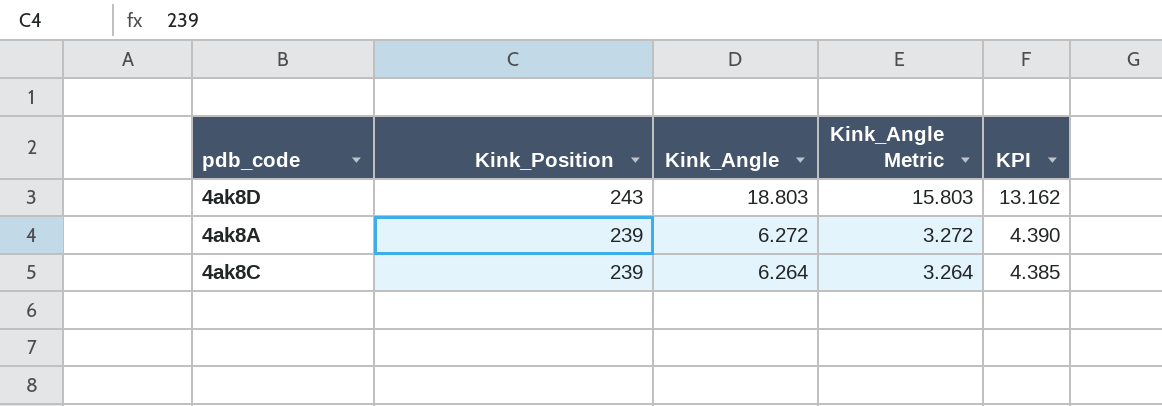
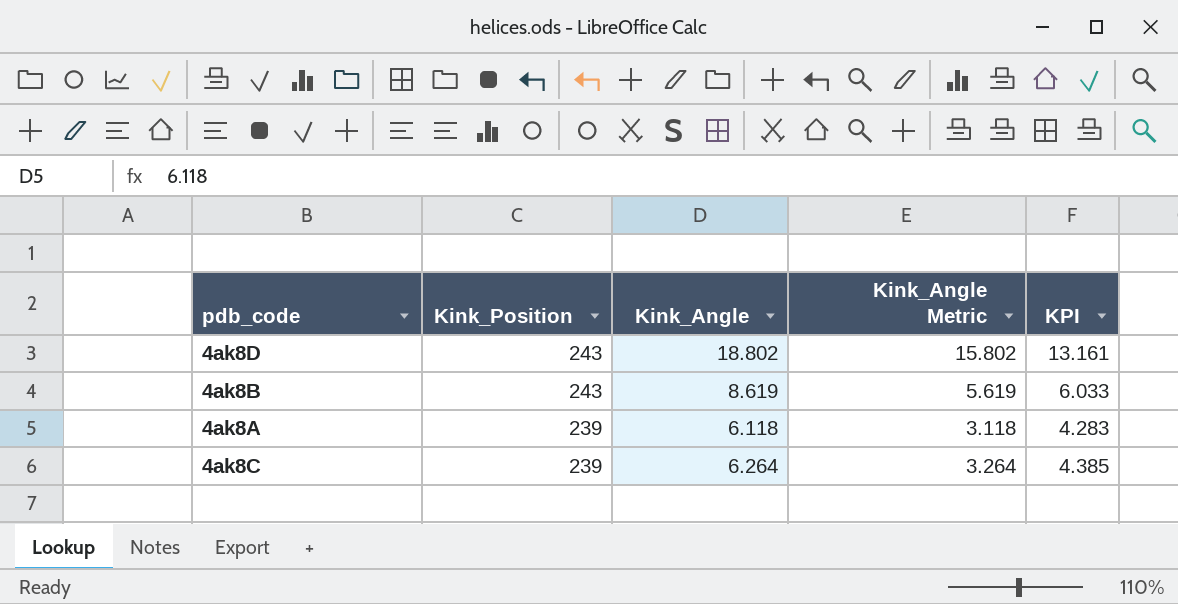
4ak8D | Kink_Angle: 18.803 -> 18.802
4ak8D | Kink_Angle Metric: 15.803 -> 15.802
4ak8D | KPI: 13.162 -> 13.161
row 4ak8B: none -> 243 | 8.619 | 5.619 | 6.033
4ak8A | Kink_Angle: 6.272 -> 6.118
4ak8A | Kink_Angle Metric: 3.272 -> 3.118
4ak8A | KPI: 4.390 -> 4.283

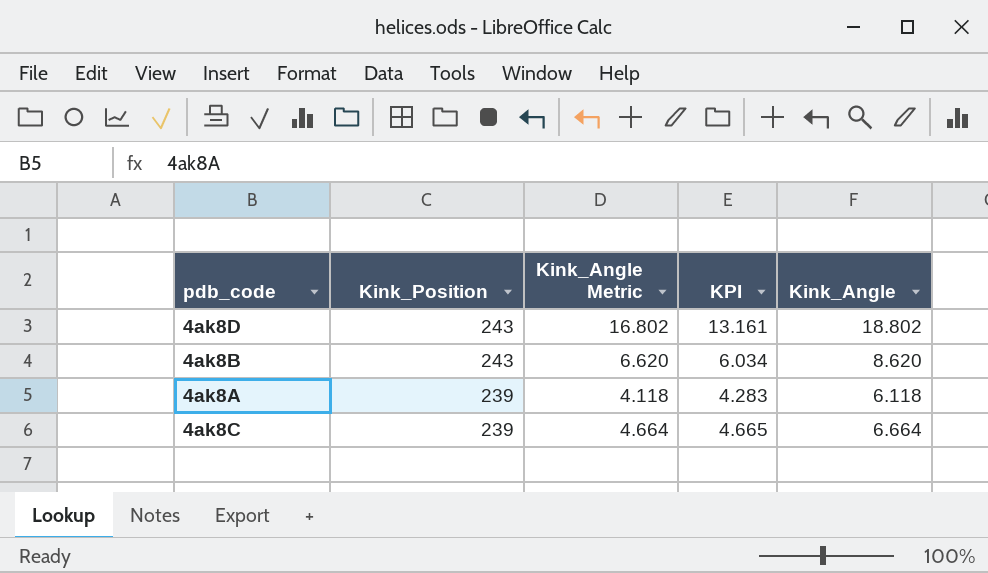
column Kink_Angle Metric | formula: [Kink_Angle] - 3 -> [Kink_Angle] - 2
column Kink_Angle | position: 3 -> 5
4ak8B | KPI: 6.033 -> 6.034
4ak8B | Kink_Angle: 8.619 -> 8.620
4ak8C | KPI: 4.385 -> 4.665
4ak8C | Kink_Angle: 6.264 -> 6.664

